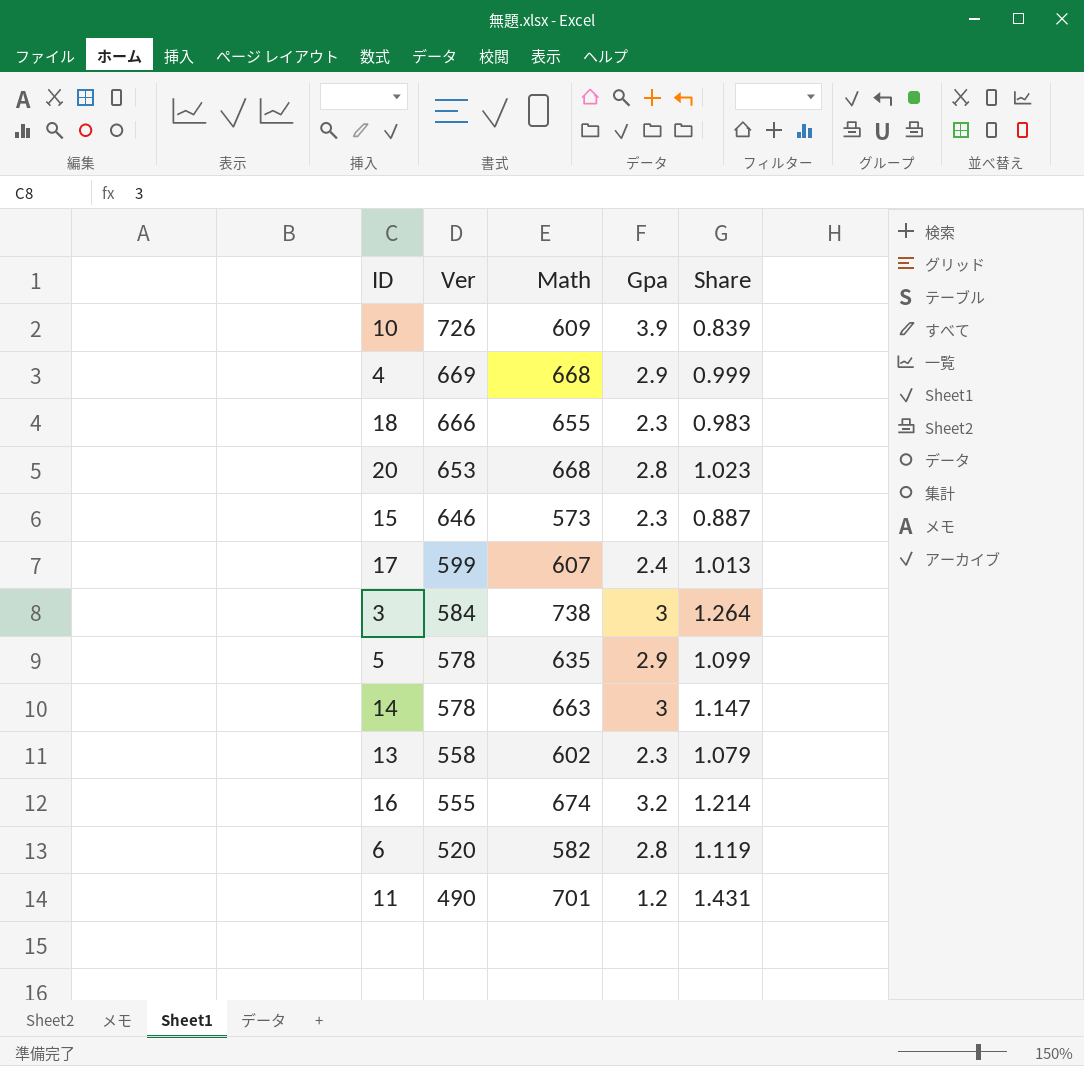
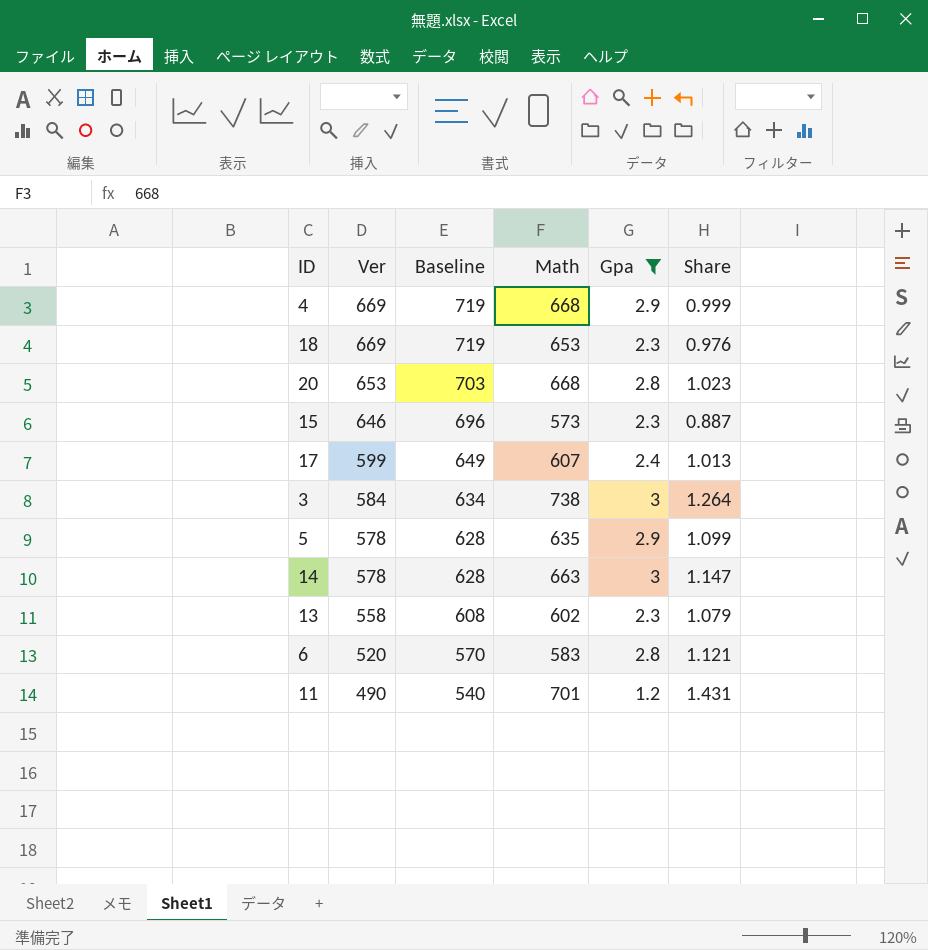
filter: none -> Gpa <= 3
column Baseline | formula: none -> [Ver] + 50
18 | Ver: 666 -> 669
18 | Math: 655 -> 653
18 | Share: 0.983 -> 0.976
6 | Math: 582 -> 583
6 | Share: 1.119 -> 1.121

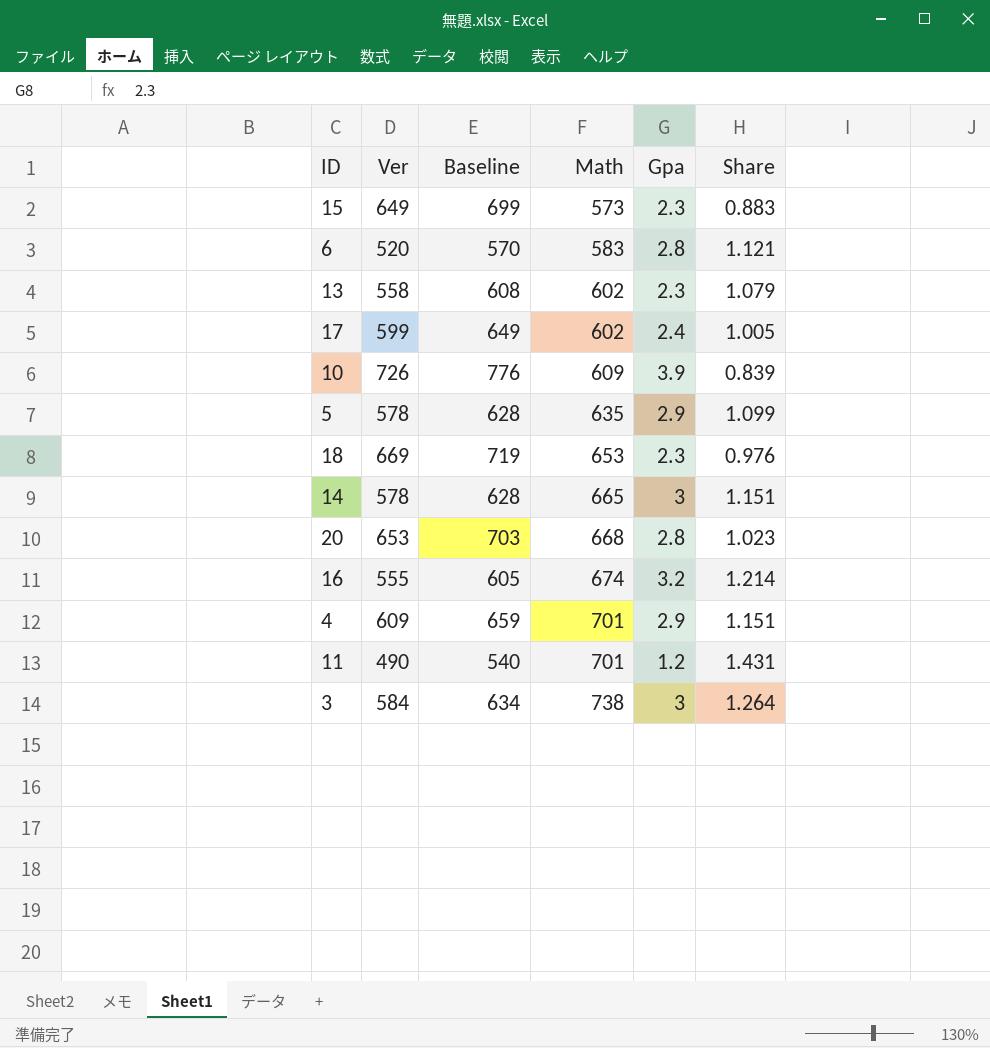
filter: Gpa <= 3 -> none
row order: Ver descending -> Math ascending
15 | Ver: 646 -> 649
15 | Baseline: 696 -> 699
15 | Share: 0.887 -> 0.883
17 | Math: 607 -> 602
17 | Share: 1.013 -> 1.005
14 | Math: 663 -> 665
14 | Share: 1.147 -> 1.151
4 | Ver: 669 -> 609
4 | Baseline: 719 -> 659
4 | Math: 668 -> 701
4 | Share: 0.999 -> 1.151

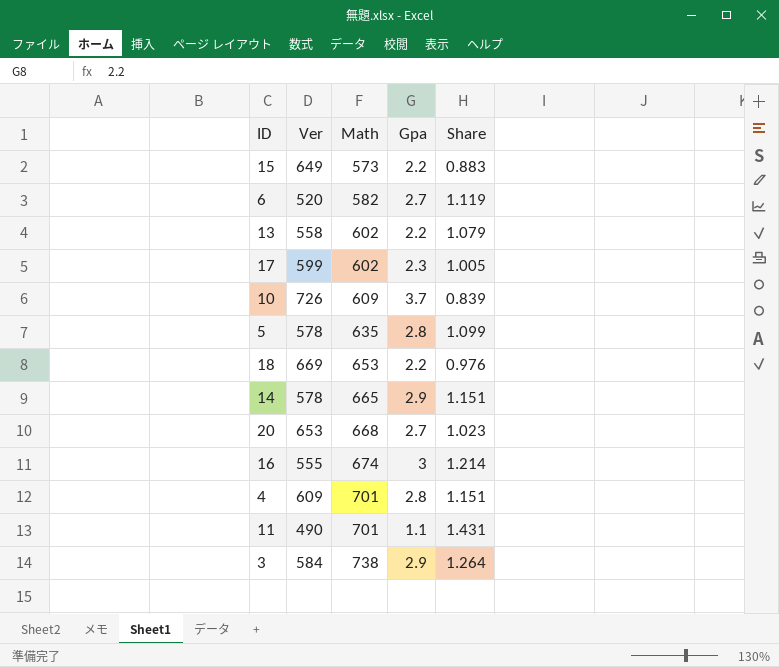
column Baseline | formula: [Ver] + 50 -> none
15 | Gpa: 2.3 -> 2.2
6 | Math: 583 -> 582
6 | Gpa: 2.8 -> 2.7
6 | Share: 1.121 -> 1.119
13 | Gpa: 2.3 -> 2.2
17 | Gpa: 2.4 -> 2.3
10 | Gpa: 3.9 -> 3.7
5 | Gpa: 2.9 -> 2.8
18 | Gpa: 2.3 -> 2.2
14 | Gpa: 3 -> 2.9
20 | Gpa: 2.8 -> 2.7
16 | Gpa: 3.2 -> 3
4 | Gpa: 2.9 -> 2.8
11 | Gpa: 1.2 -> 1.1
3 | Gpa: 3 -> 2.9

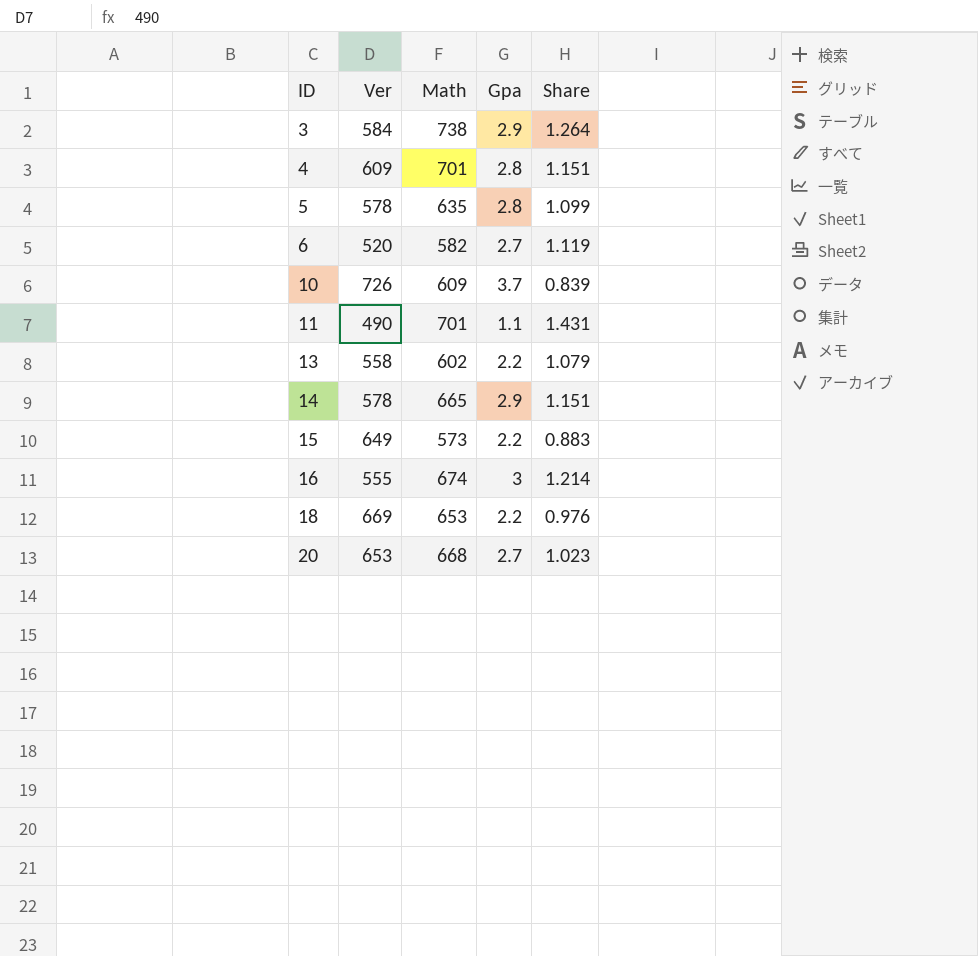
row order: Math ascending -> ID ascending
row 17: 599 | 602 | 2.3 | 1.005 -> none

